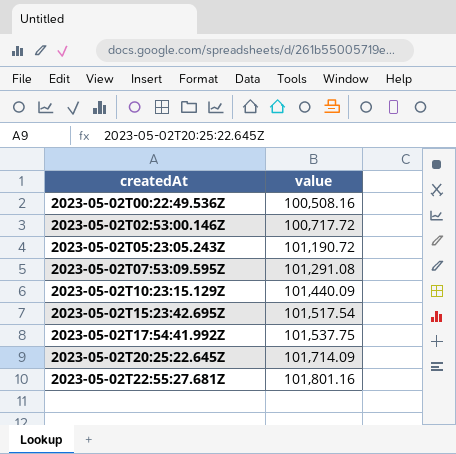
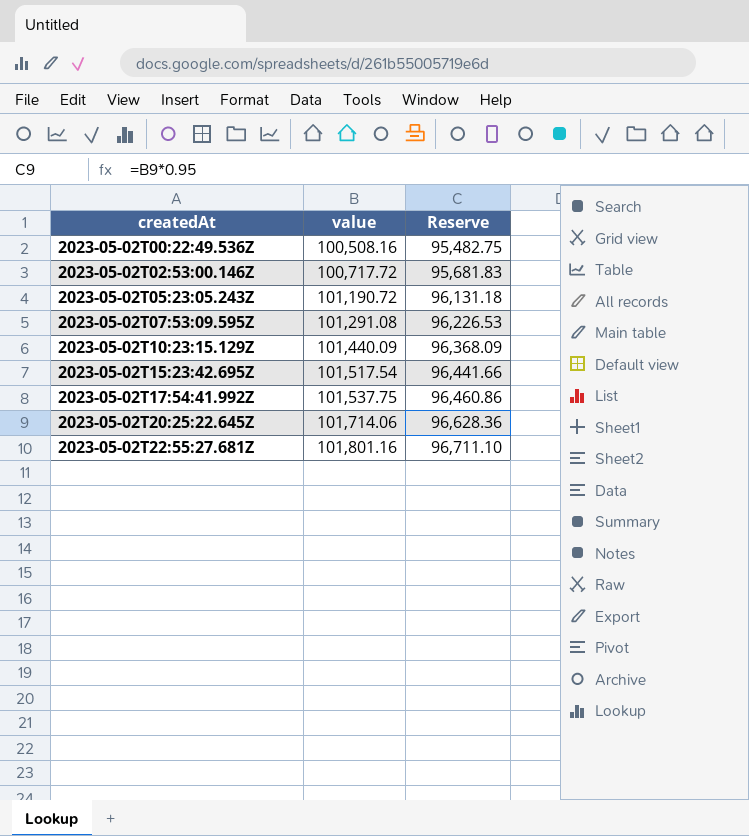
column Reserve | formula: none -> [value] * 0.95
2023-05-02T20:25:22.645Z | value: 101,714.09 -> 101,714.06

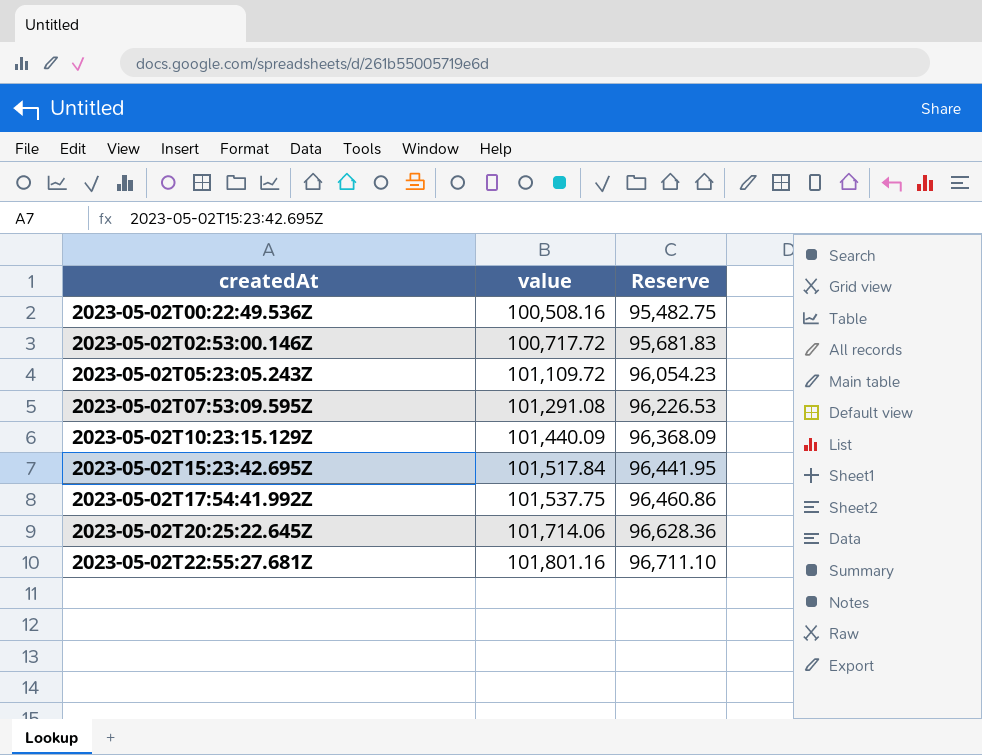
2023-05-02T05:23:05.243Z | value: 101,190.72 -> 101,109.72
2023-05-02T05:23:05.243Z | Reserve: 96,131.18 -> 96,054.23
2023-05-02T15:23:42.695Z | value: 101,517.54 -> 101,517.84
2023-05-02T15:23:42.695Z | Reserve: 96,441.66 -> 96,441.95

